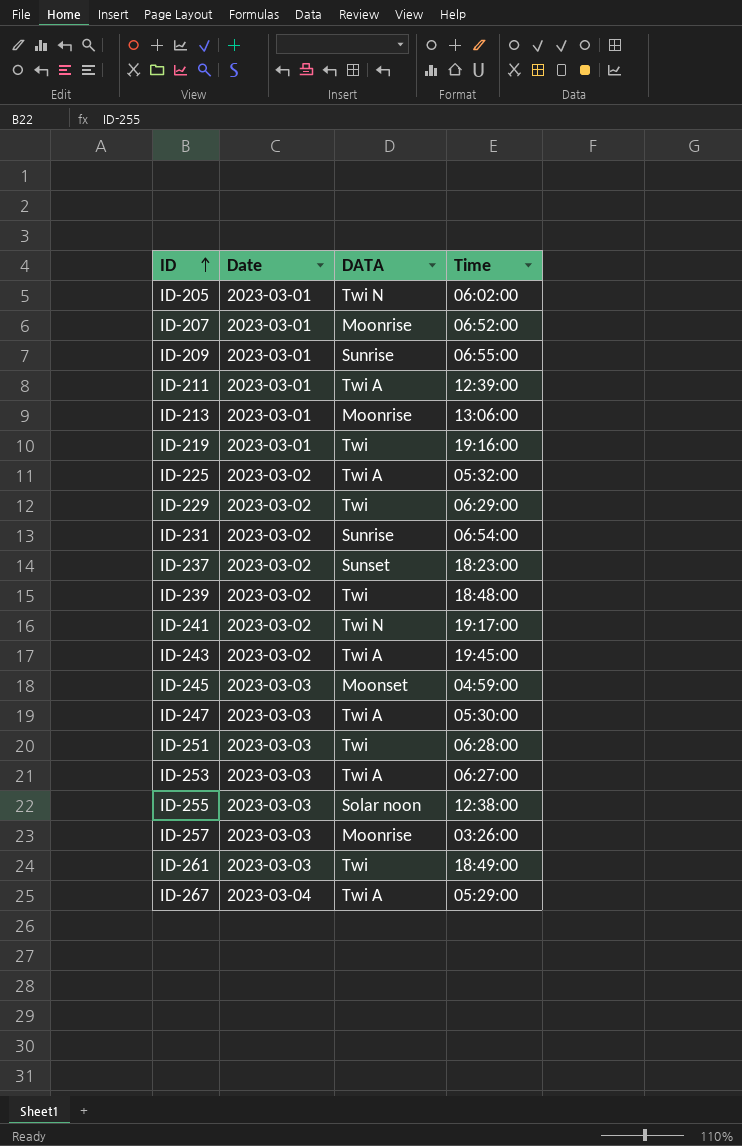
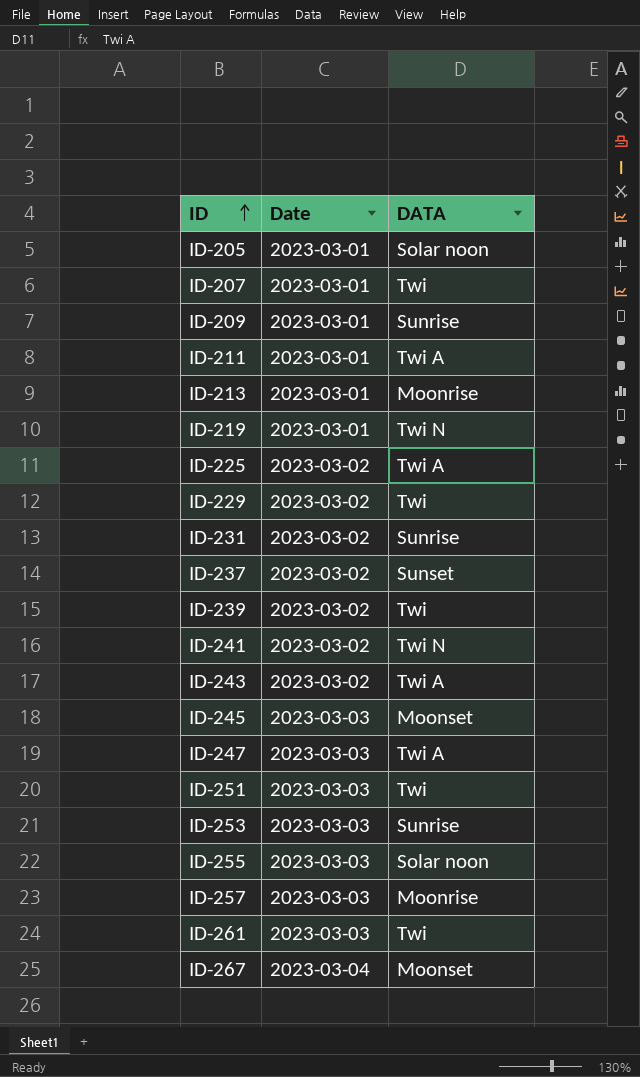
column Time | position: 4 -> none
ID-205 | DATA: Twi N -> Solar noon
ID-207 | DATA: Moonrise -> Twi
ID-219 | DATA: Twi -> Twi N
ID-253 | DATA: Twi A -> Sunrise
ID-267 | DATA: Twi A -> Moonset

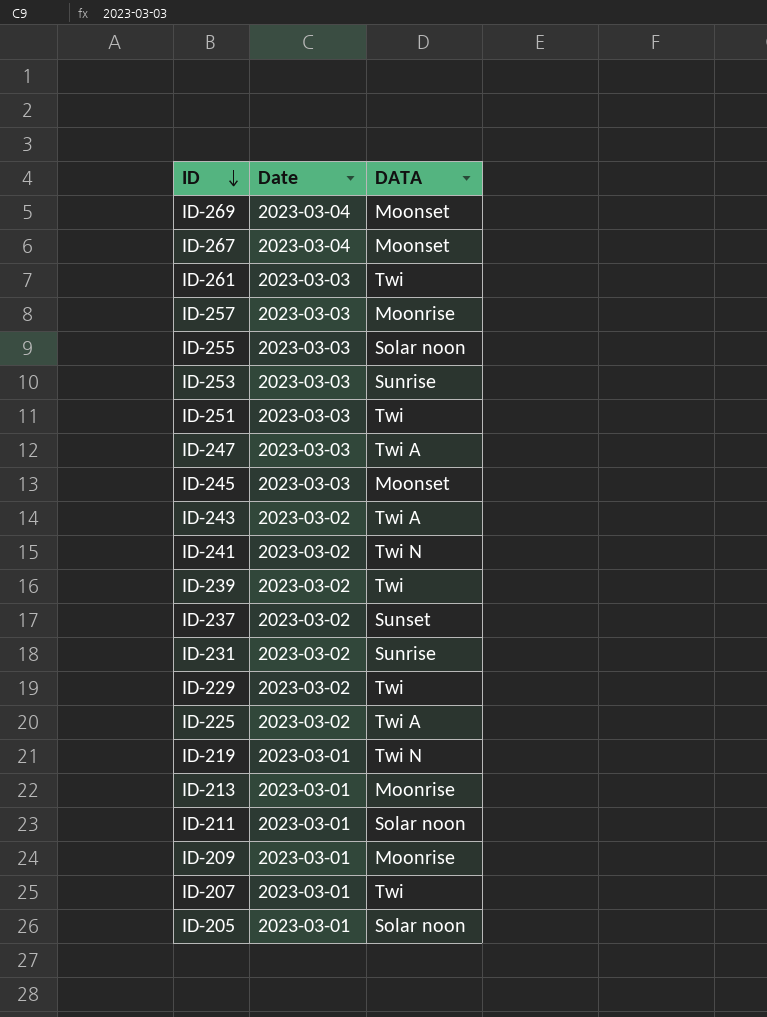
row order: ID ascending -> ID descending
row ID-269: none -> 2023-03-04 | Moonset
ID-211 | DATA: Twi A -> Solar noon
ID-209 | DATA: Sunrise -> Moonrise

